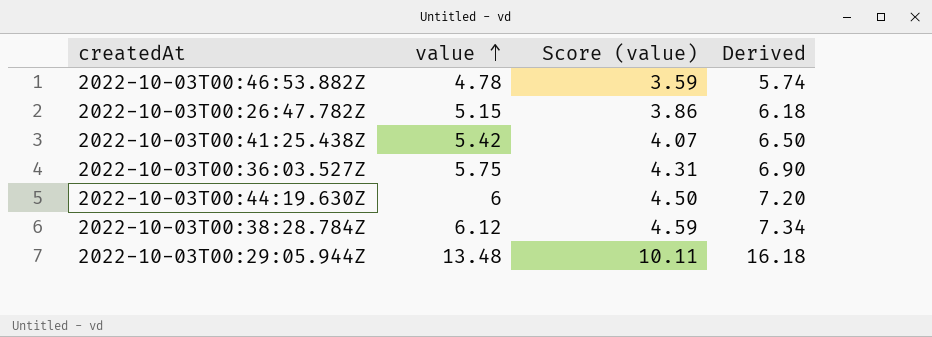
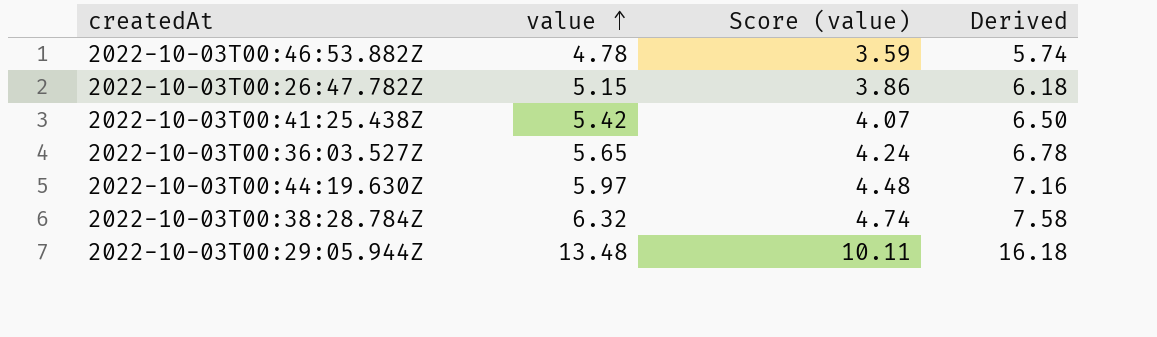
2022-10-03T00:36:03.527Z | value: 5.75 -> 5.65
2022-10-03T00:36:03.527Z | Score (value): 4.31 -> 4.24
2022-10-03T00:36:03.527Z | Derived: 6.90 -> 6.78
2022-10-03T00:44:19.630Z | value: 6 -> 5.97
2022-10-03T00:44:19.630Z | Score (value): 4.50 -> 4.48
2022-10-03T00:44:19.630Z | Derived: 7.20 -> 7.16
2022-10-03T00:38:28.784Z | value: 6.12 -> 6.32
2022-10-03T00:38:28.784Z | Score (value): 4.59 -> 4.74
2022-10-03T00:38:28.784Z | Derived: 7.34 -> 7.58

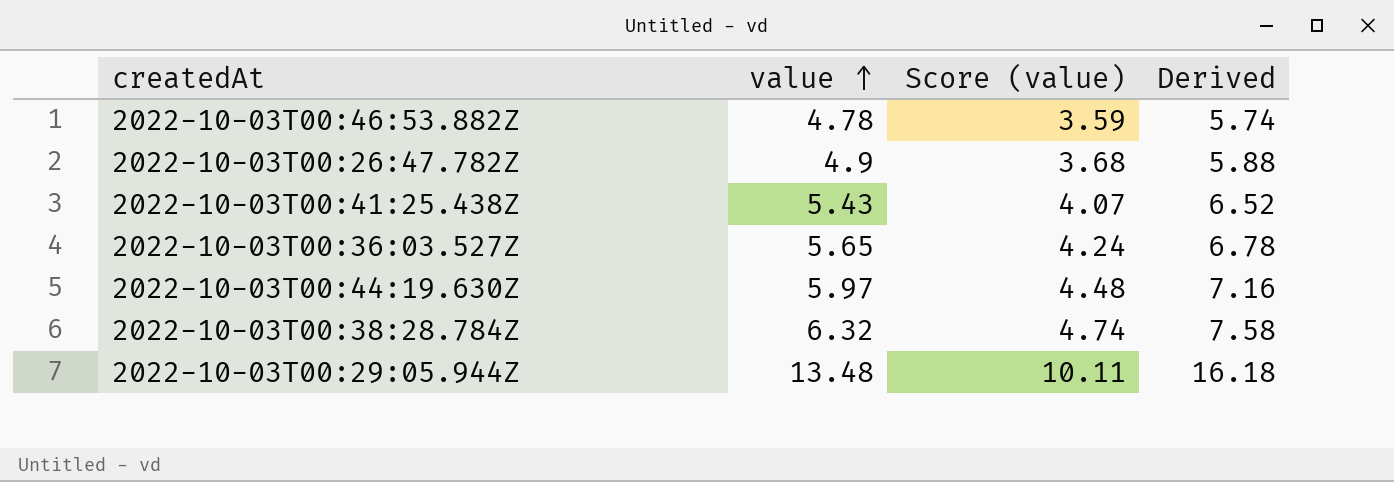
2022-10-03T00:26:47.782Z | value: 5.15 -> 4.9
2022-10-03T00:26:47.782Z | Score (value): 3.86 -> 3.68
2022-10-03T00:26:47.782Z | Derived: 6.18 -> 5.88
2022-10-03T00:41:25.438Z | value: 5.42 -> 5.43
2022-10-03T00:41:25.438Z | Derived: 6.50 -> 6.52

